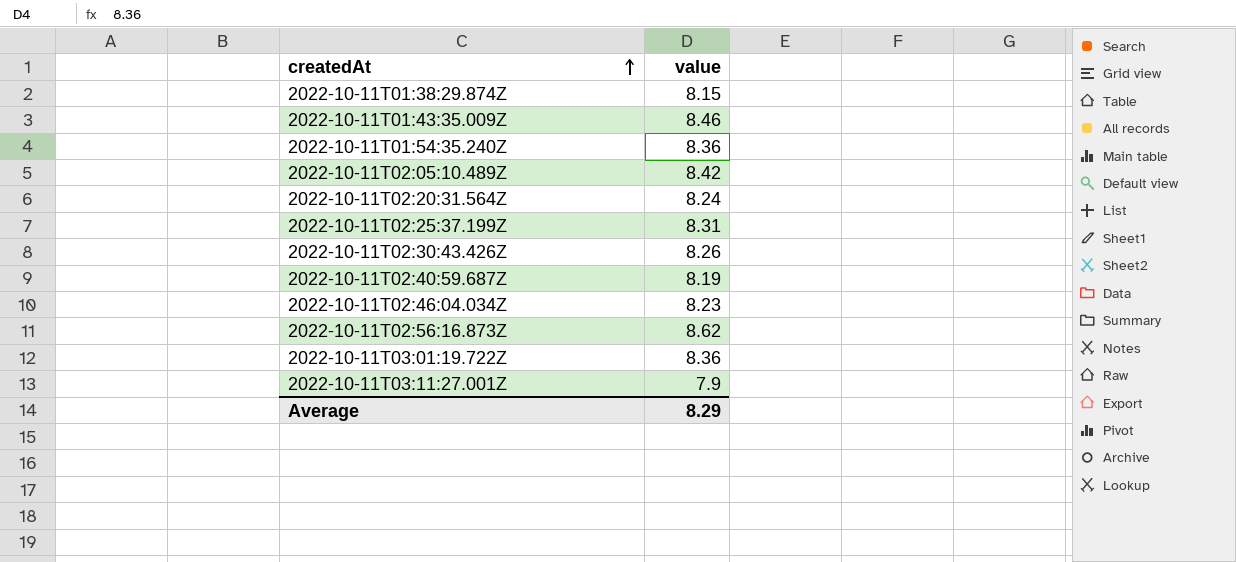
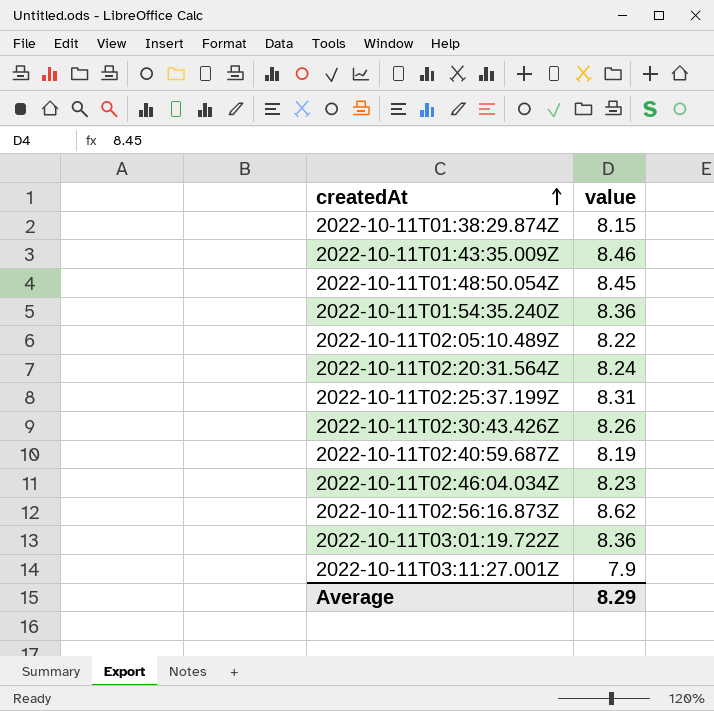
row 2022-10-11T01:48:50.054Z: none -> 8.45
2022-10-11T02:05:10.489Z | value: 8.42 -> 8.22

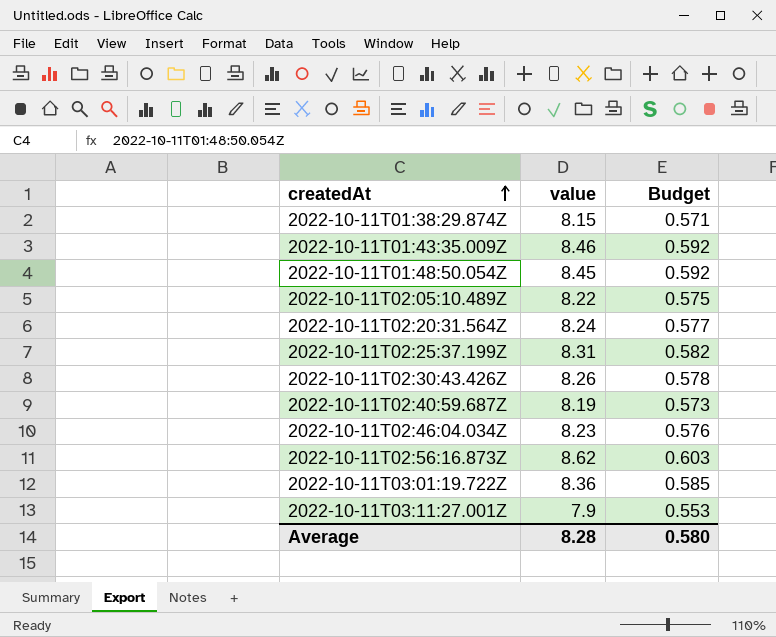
column Budget | formula: none -> [value] * 0.07
row 2022-10-11T01:54:35.240Z: 8.36 -> none
Average | value: 8.29 -> 8.28

